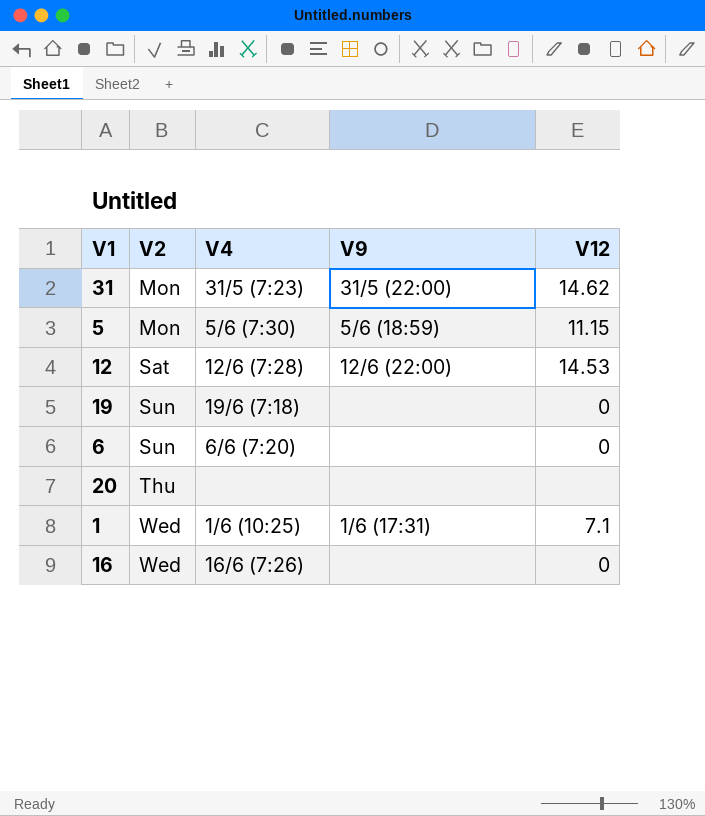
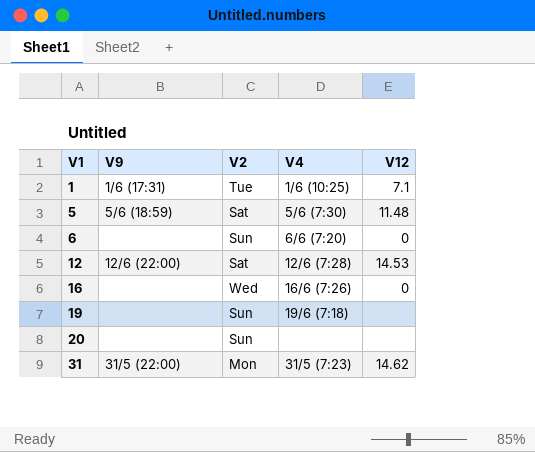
row order: V2 ascending -> V1 ascending
column V9 | position: 4 -> 2
1 | V2: Wed -> Tue
5 | V2: Mon -> Sat
5 | V12: 11.15 -> 11.48
19 | V12: 0 -> none
20 | V2: Thu -> Sun

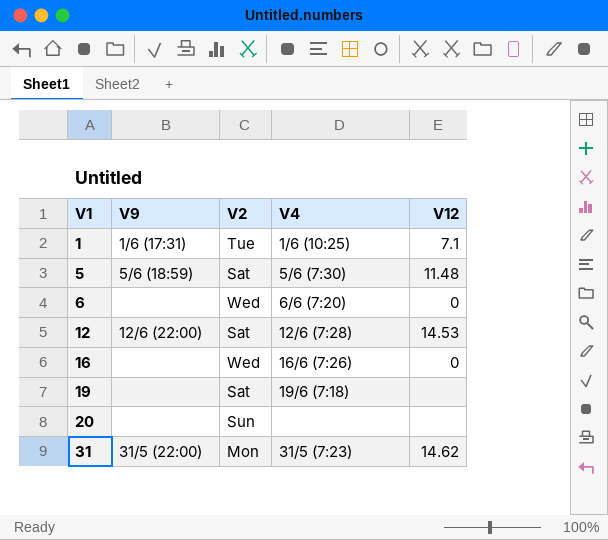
6 | V2: Sun -> Wed
19 | V2: Sun -> Sat

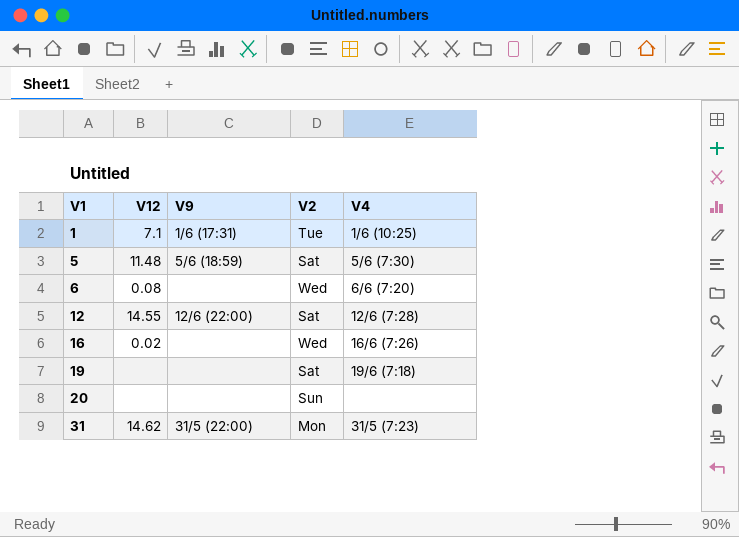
column V12 | position: 5 -> 2
6 | V12: 0 -> 0.08
12 | V12: 14.53 -> 14.55
16 | V12: 0 -> 0.02

